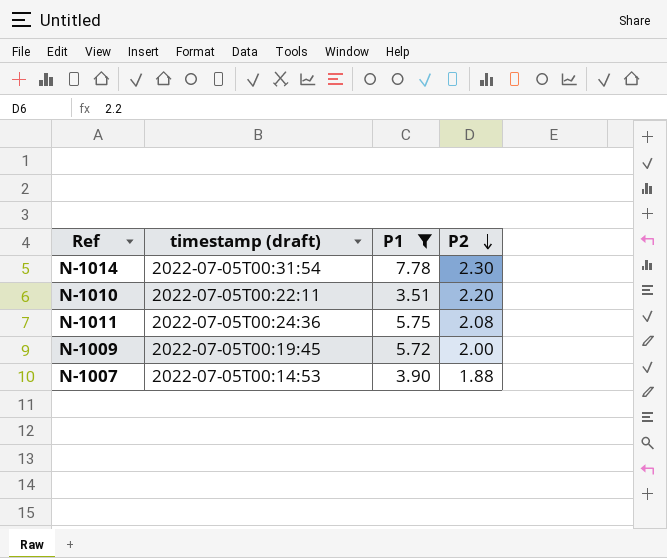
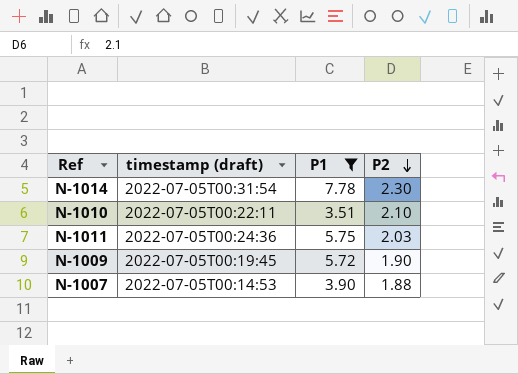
N-1010 | P2: 2.20 -> 2.10
N-1011 | P2: 2.08 -> 2.03
N-1009 | P2: 2.00 -> 1.90

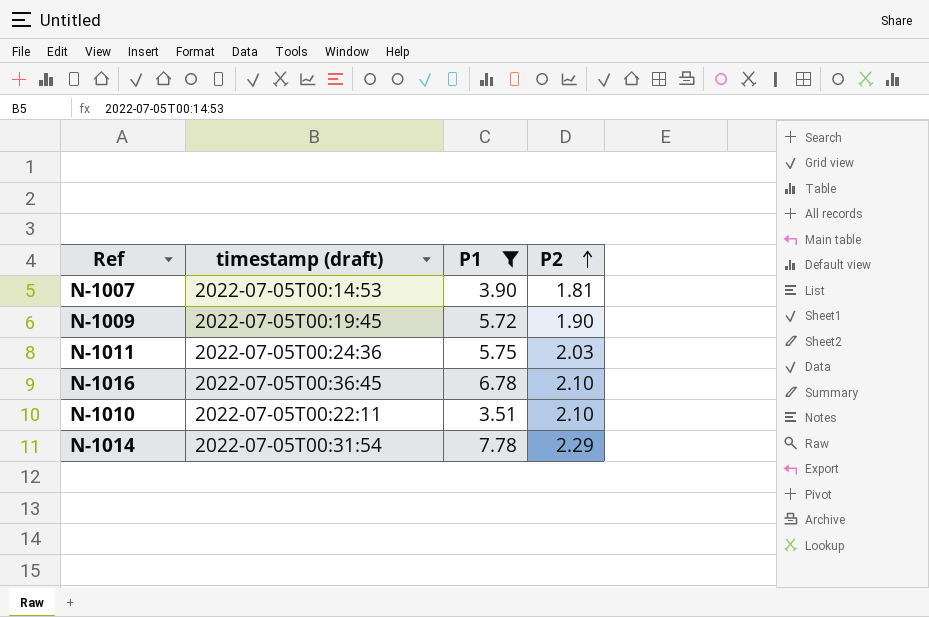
row order: P2 descending -> P2 ascending
N-1007 | P2: 1.88 -> 1.81
row N-1016: none -> 2022-07-05T00:36:45 | 6.78 | 2.10
N-1014 | P2: 2.30 -> 2.29

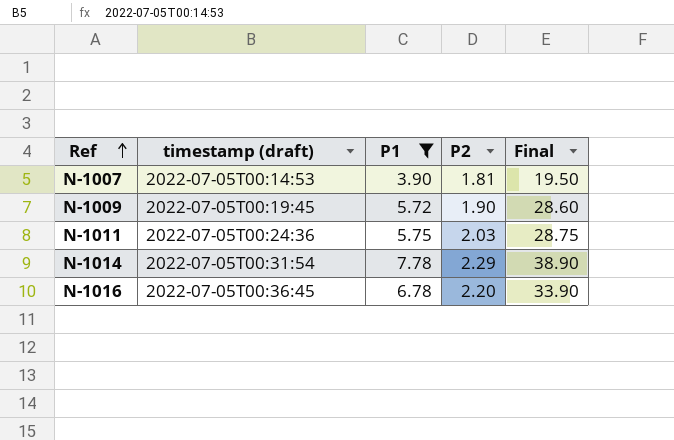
row order: P2 ascending -> Ref ascending
column Final | formula: none -> [P1] * 5
row N-1010: 2022-07-05T00:22:11 | 3.51 | 2.10 -> none
N-1016 | P2: 2.10 -> 2.20

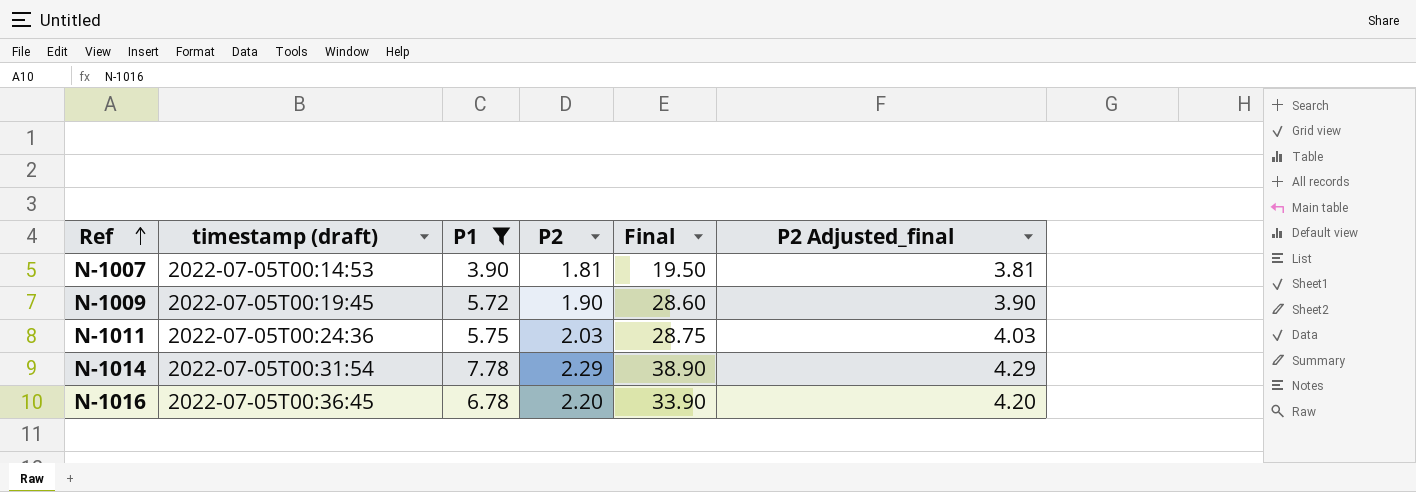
column P2 Adjusted_final | formula: none -> [P2] + 2

